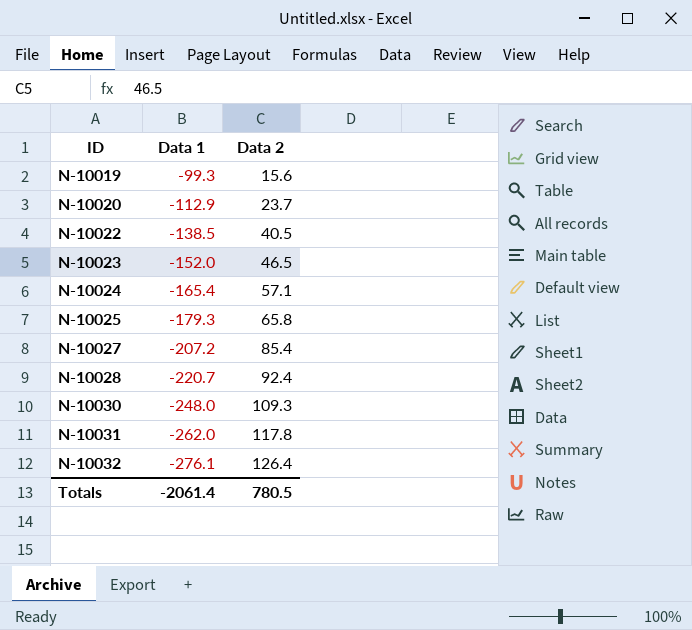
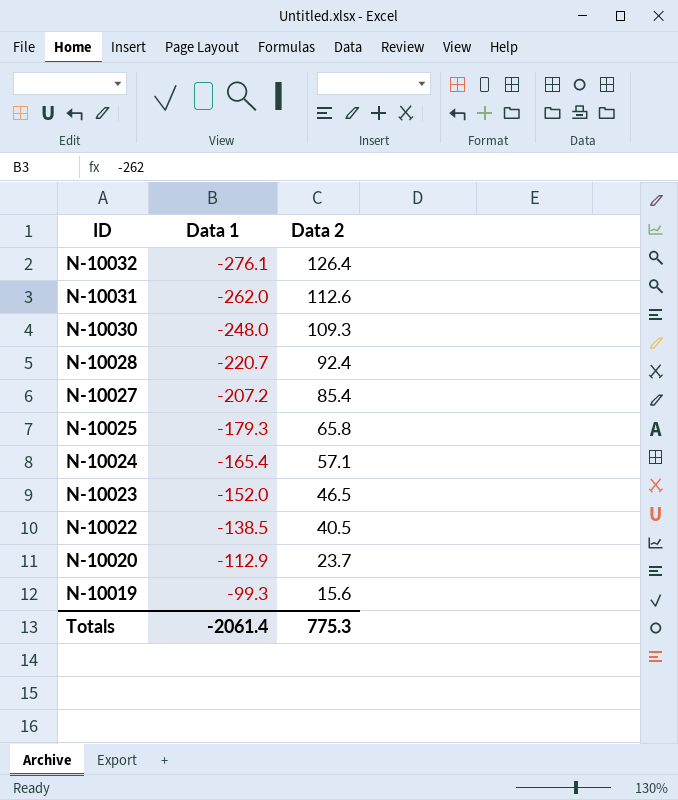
row order: ID ascending -> ID descending
N-10031 | Data 2: 117.8 -> 112.6
Totals | Data 2: 780.5 -> 775.3

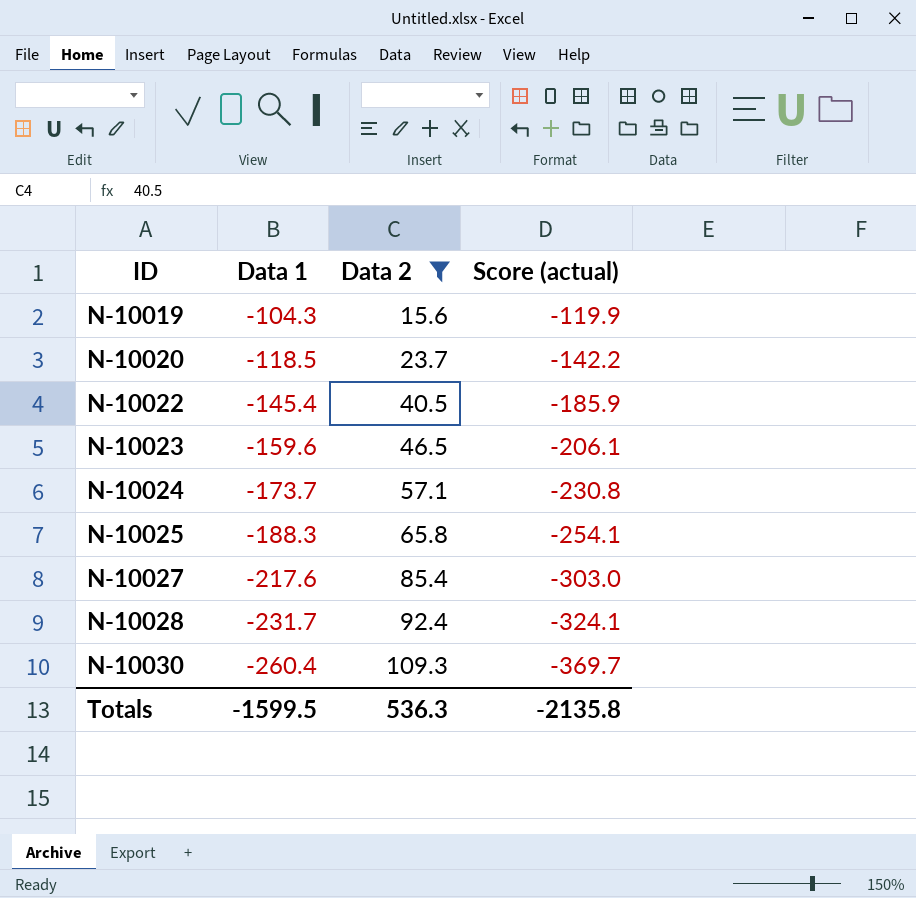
filter: none -> Data 2 <= 109.3
row order: ID descending -> ID ascending
column Score (actual) | formula: none -> [Data 1] - [Data 2]
N-10019 | Data 1: -99.3 -> -104.3
N-10020 | Data 1: -112.9 -> -118.5
N-10022 | Data 1: -138.5 -> -145.4
N-10023 | Data 1: -152.0 -> -159.6
N-10024 | Data 1: -165.4 -> -173.7
N-10025 | Data 1: -179.3 -> -188.3
N-10027 | Data 1: -207.2 -> -217.6
N-10028 | Data 1: -220.7 -> -231.7
N-10030 | Data 1: -248.0 -> -260.4
Totals | Data 1: -2061.4 -> -1599.5
Totals | Data 2: 775.3 -> 536.3

